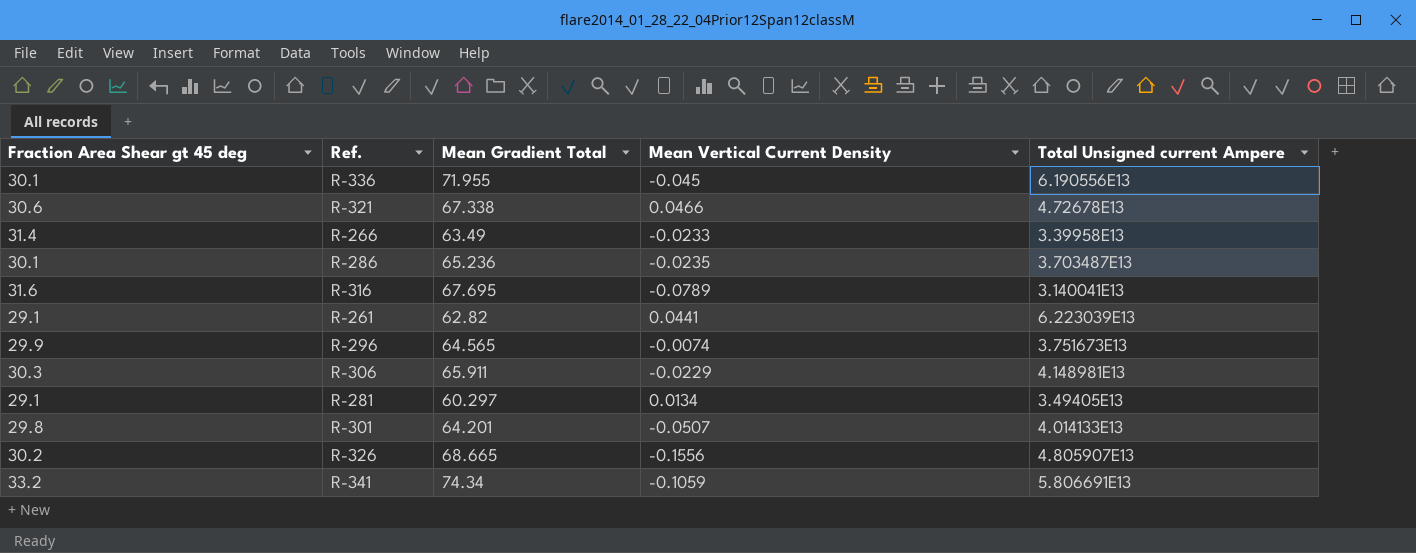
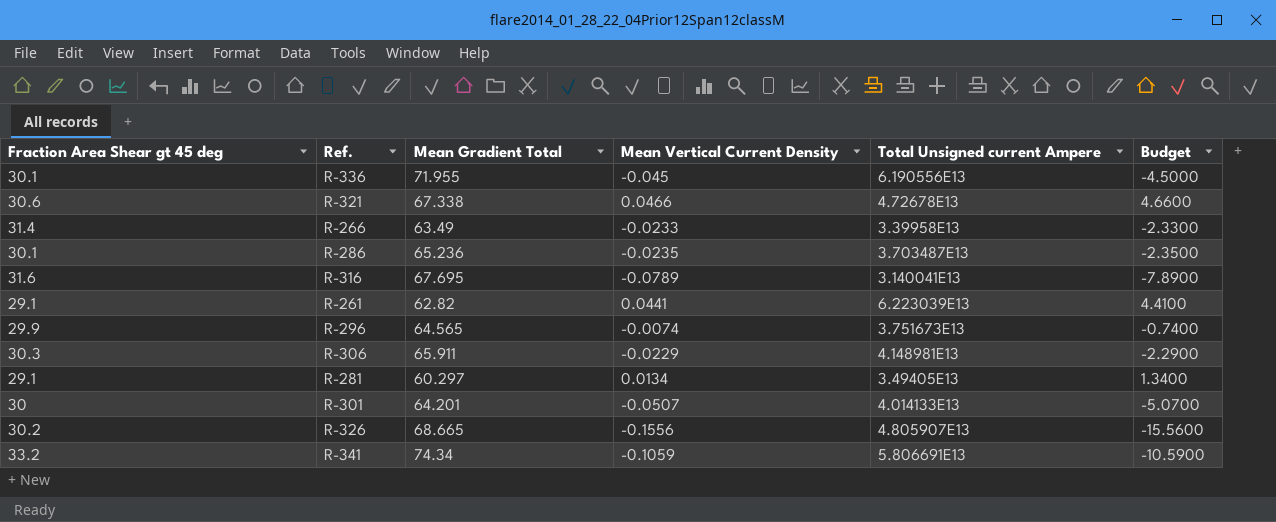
column Budget | formula: none -> [Mean Vertical Current Density] * 100
R-301 | Fraction Area Shear gt 45 deg: 29.8 -> 30

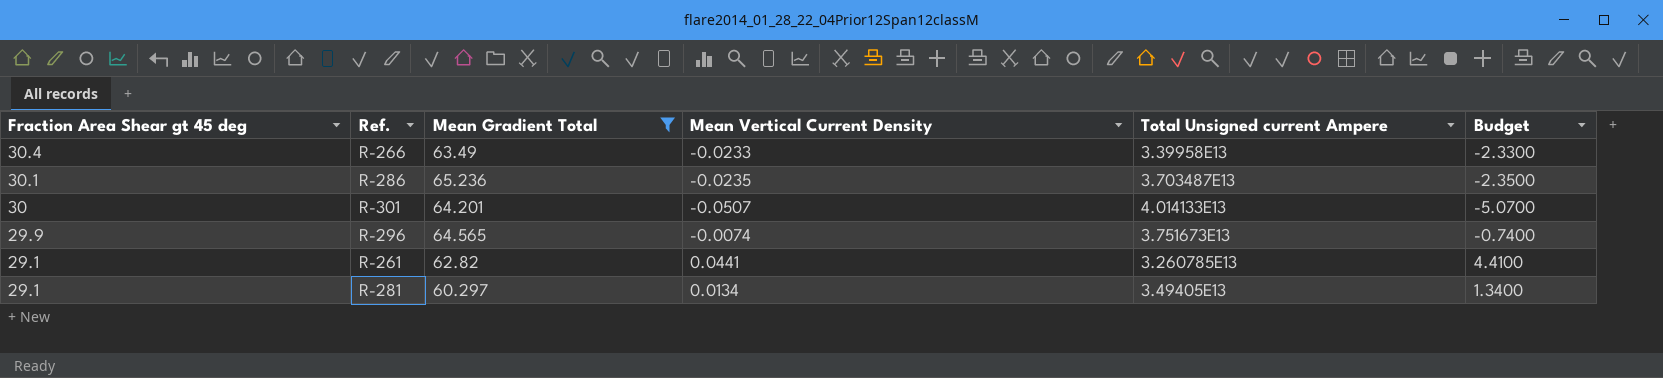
filter: none -> Mean Gradient Total <= 65.236
row order: none -> Fraction Area Shear gt 45 deg descending
R-266 | Fraction Area Shear gt 45 deg: 31.4 -> 30.4
R-261 | Total Unsigned current Ampere: 6.223039E13 -> 3.260785E13

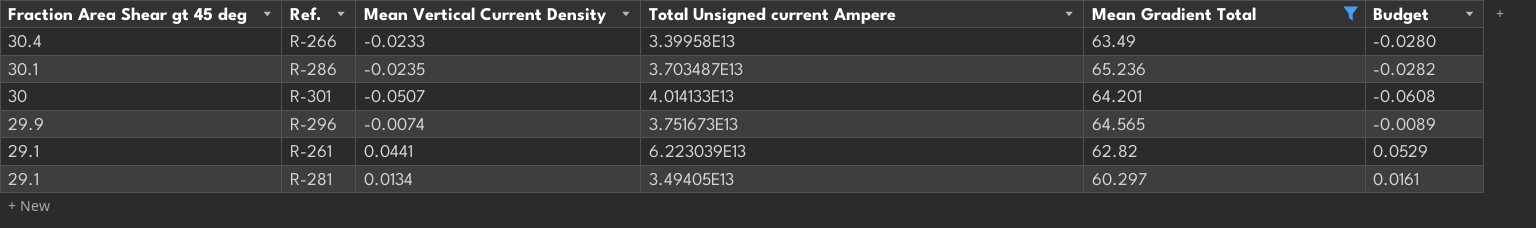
column Mean Gradient Total | position: 3 -> 5
column Budget | formula: [Mean Vertical Current Density] * 100 -> [Mean Vertical Current Density] * 1.2
R-261 | Total Unsigned current Ampere: 3.260785E13 -> 6.223039E13

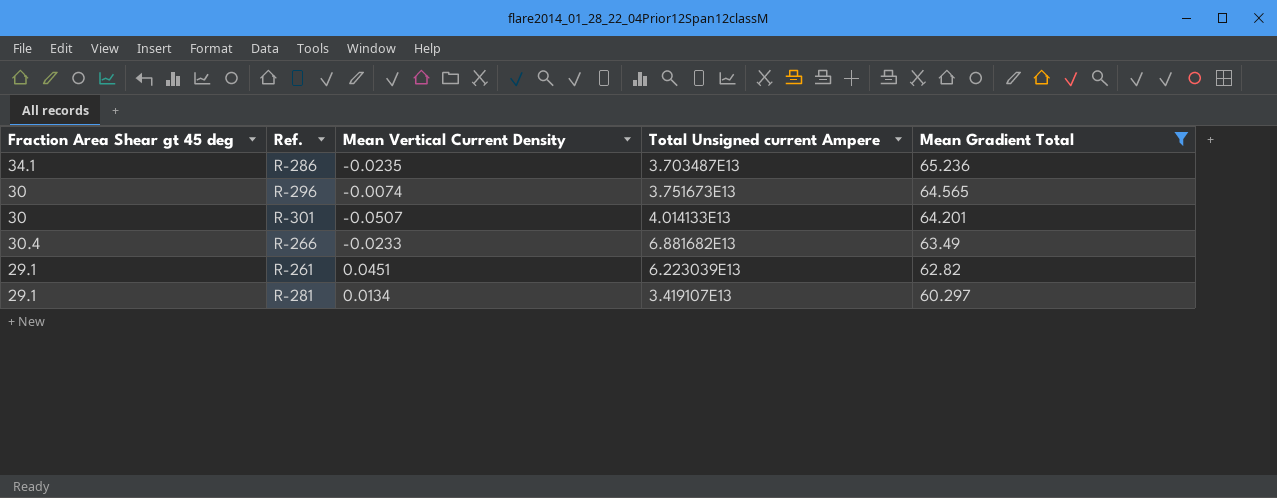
row order: Fraction Area Shear gt 45 deg descending -> Mean Gradient Total descending
column Budget | formula: [Mean Vertical Current Density] * 1.2 -> none
R-286 | Fraction Area Shear gt 45 deg: 30.1 -> 34.1
R-296 | Fraction Area Shear gt 45 deg: 29.9 -> 30
R-266 | Total Unsigned current Ampere: 3.39958E13 -> 6.881682E13
R-261 | Mean Vertical Current Density: 0.0441 -> 0.0451
R-281 | Total Unsigned current Ampere: 3.49405E13 -> 3.419107E13

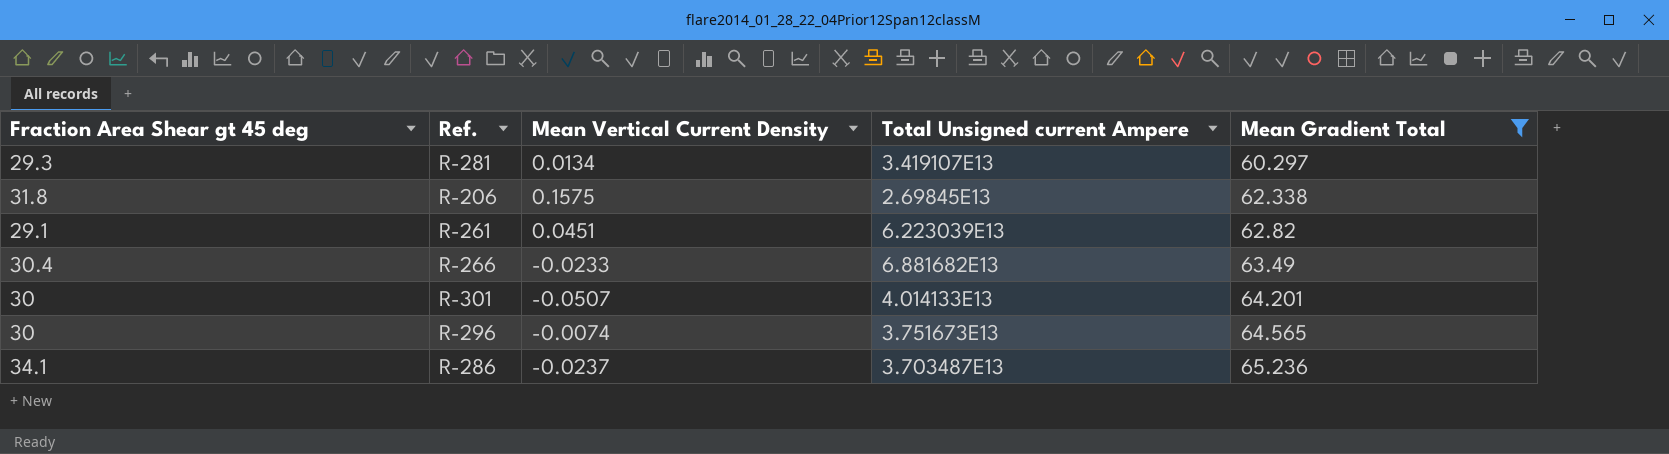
row order: Mean Gradient Total descending -> Mean Gradient Total ascending
R-281 | Fraction Area Shear gt 45 deg: 29.1 -> 29.3
row R-206: none -> 31.8 | 0.1575 | 2.69845E13 | 62.338
R-286 | Mean Vertical Current Density: -0.0235 -> -0.0237

